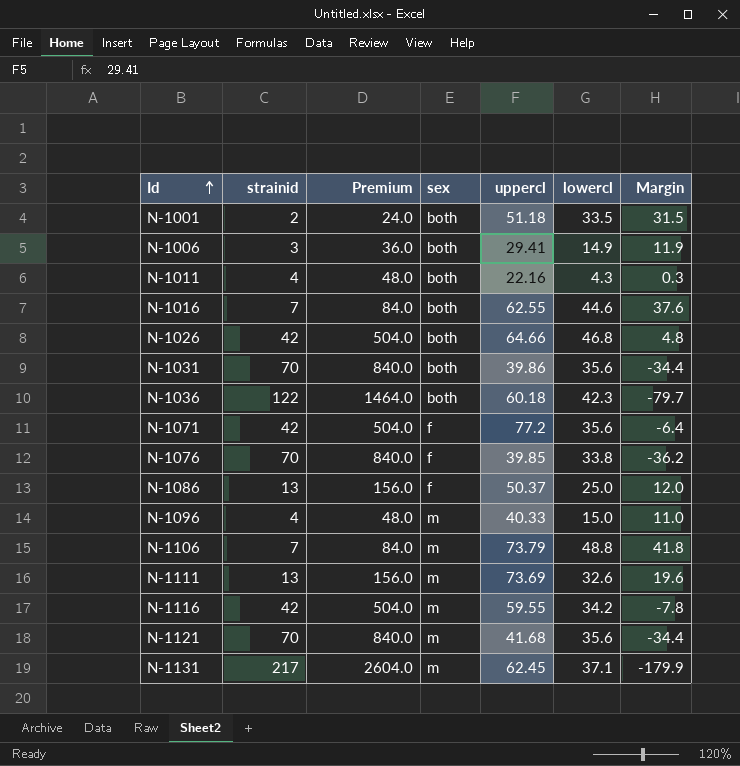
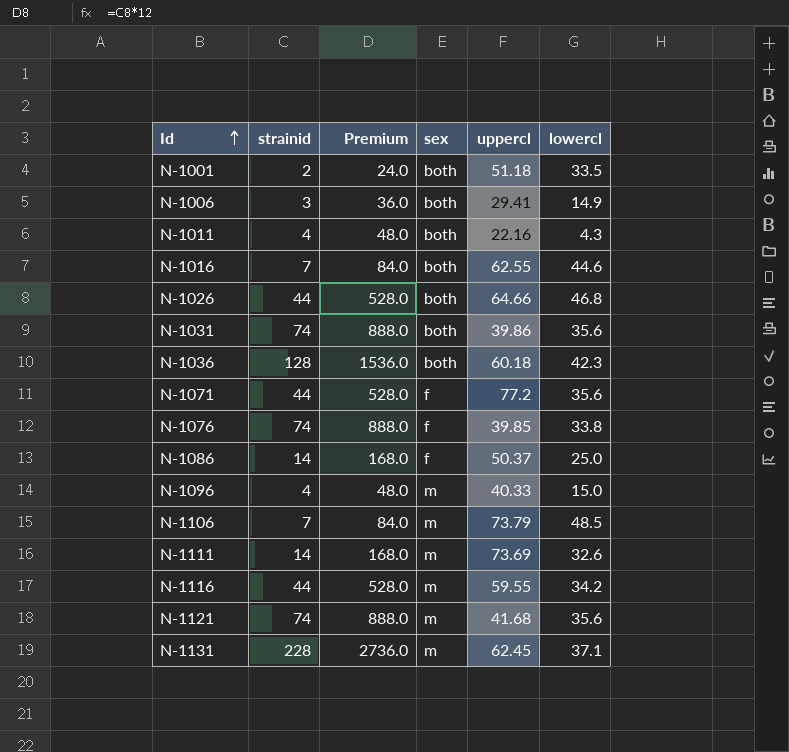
column Margin | formula: [lowercl] - [strainid] -> none
N-1026 | strainid: 42 -> 44
N-1026 | Premium: 504.0 -> 528.0
N-1031 | strainid: 70 -> 74
N-1031 | Premium: 840.0 -> 888.0
N-1036 | strainid: 122 -> 128
N-1036 | Premium: 1464.0 -> 1536.0
N-1071 | strainid: 42 -> 44
N-1071 | Premium: 504.0 -> 528.0
N-1076 | strainid: 70 -> 74
N-1076 | Premium: 840.0 -> 888.0
N-1086 | strainid: 13 -> 14
N-1086 | Premium: 156.0 -> 168.0
N-1106 | lowercl: 48.8 -> 48.5
N-1111 | strainid: 13 -> 14
N-1111 | Premium: 156.0 -> 168.0
N-1116 | strainid: 42 -> 44
N-1116 | Premium: 504.0 -> 528.0
N-1121 | strainid: 70 -> 74
N-1121 | Premium: 840.0 -> 888.0
N-1131 | strainid: 217 -> 228
N-1131 | Premium: 2604.0 -> 2736.0

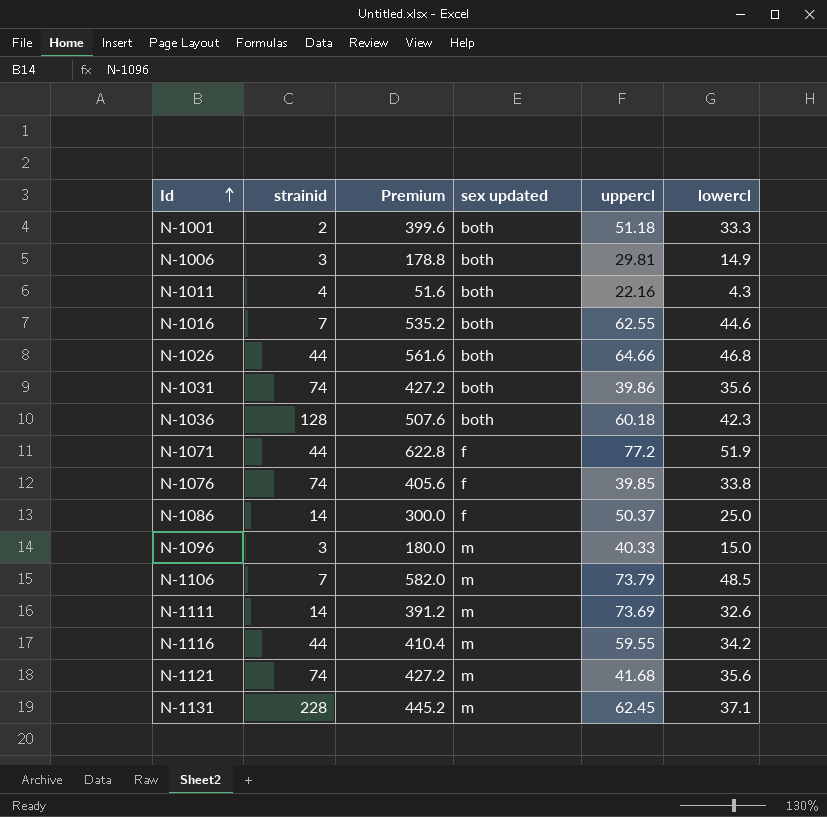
column Premium | formula: [strainid] * 12 -> [lowercl] * 12
column name: sex -> sex updated
N-1001 | lowercl: 33.5 -> 33.3
N-1006 | uppercl: 29.41 -> 29.81
N-1071 | lowercl: 35.6 -> 51.9
N-1096 | strainid: 4 -> 3

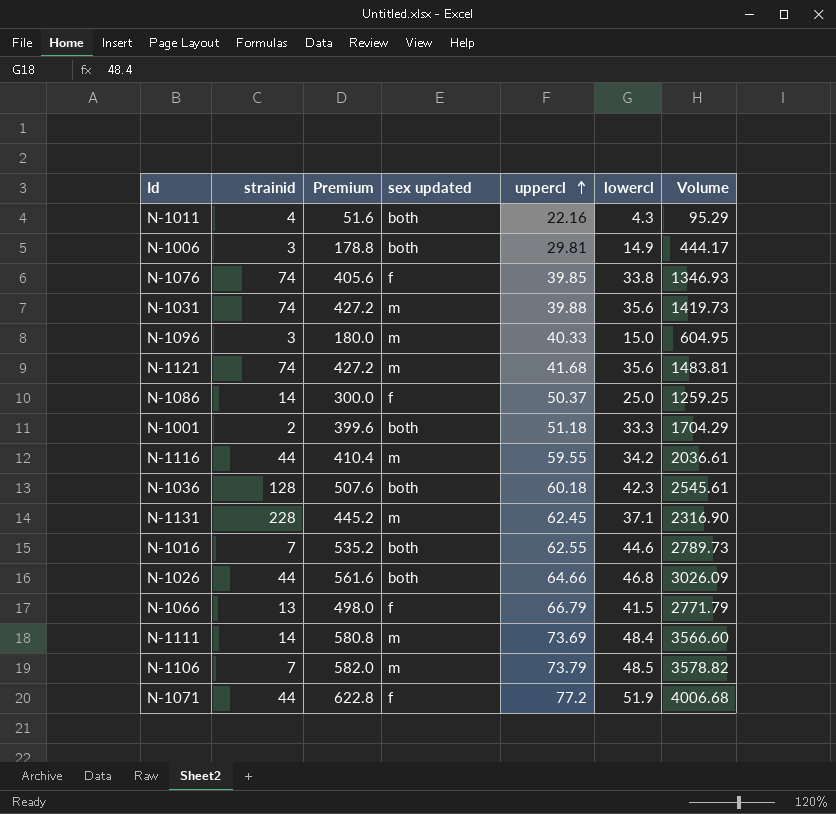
row order: Id ascending -> uppercl ascending
column Volume | formula: none -> [uppercl] * [lowercl]
N-1031 | sex updated: both -> m
N-1031 | uppercl: 39.86 -> 39.88
row N-1066: none -> 13 | 498.0 | f | 66.79 | 41.5 | 2771.79
N-1111 | Premium: 391.2 -> 580.8
N-1111 | lowercl: 32.6 -> 48.4

